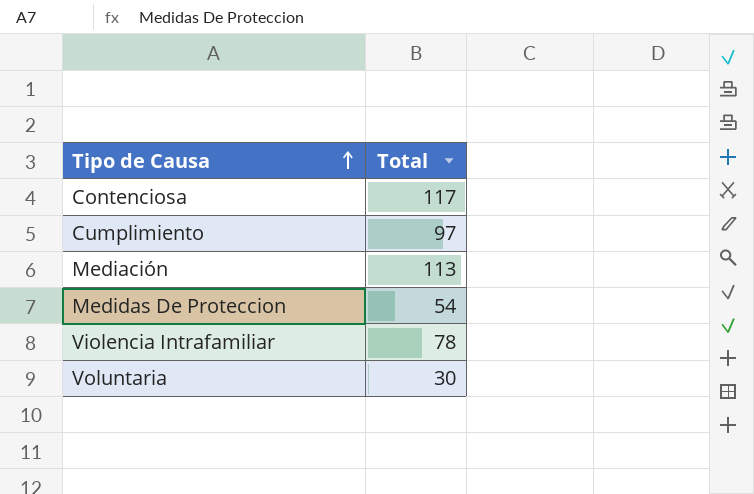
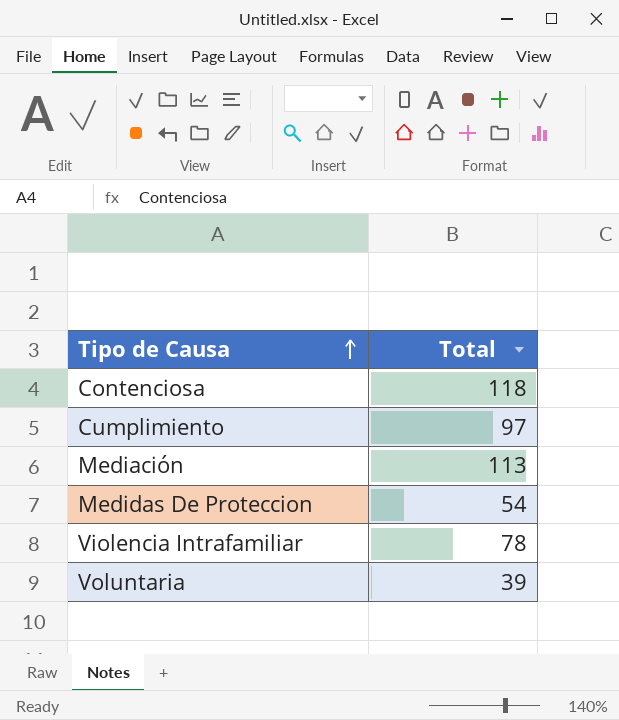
Contenciosa | Total: 117 -> 118
Voluntaria | Total: 30 -> 39

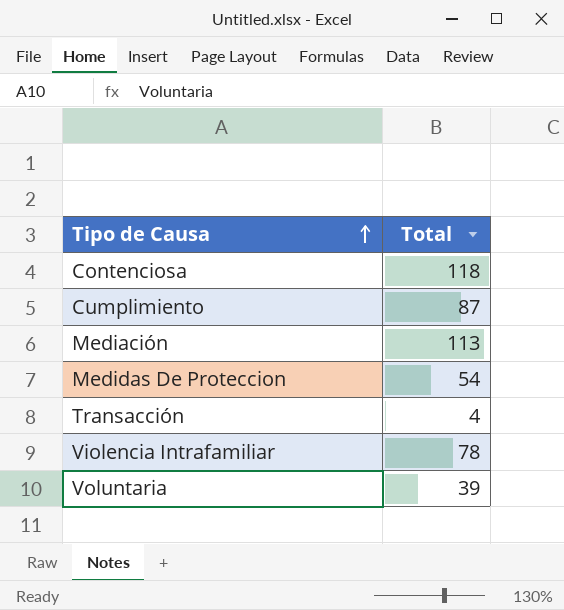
Cumplimiento | Total: 97 -> 87
row Transacción: none -> 4

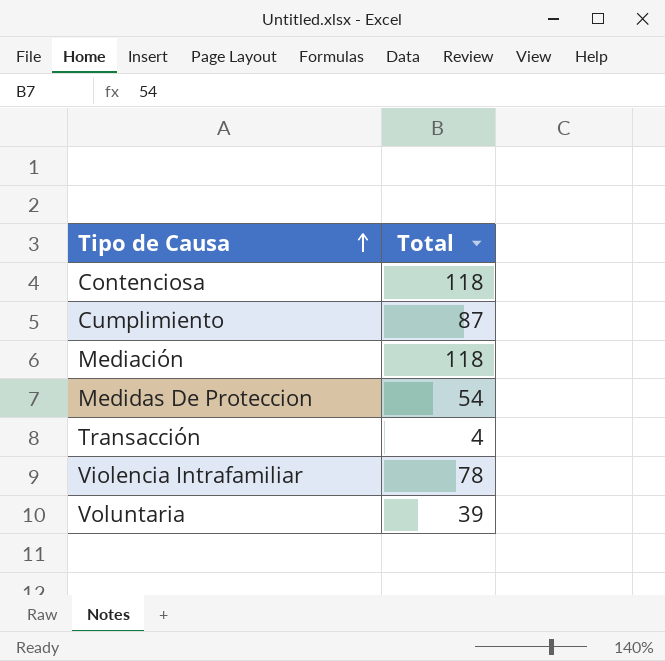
Mediación | Total: 113 -> 118

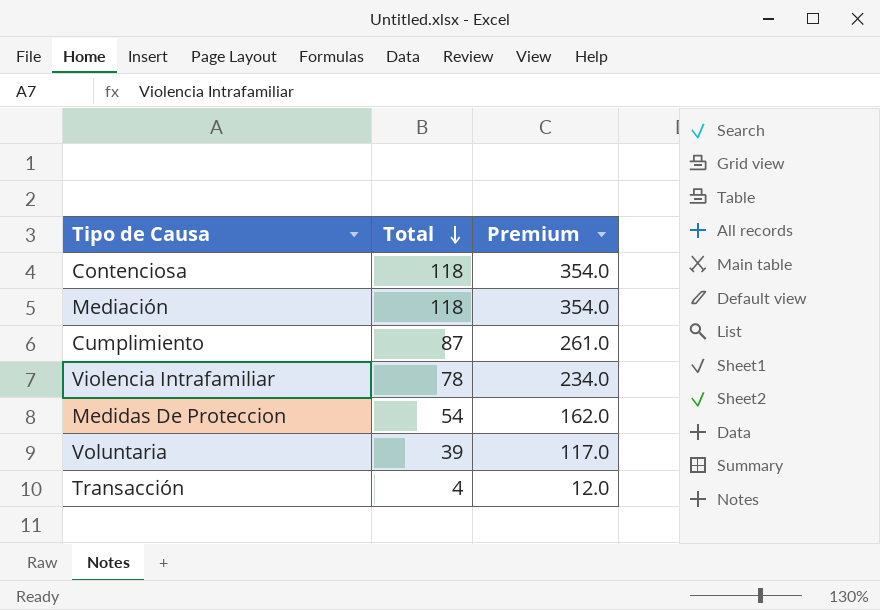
row order: Tipo de Causa ascending -> Total descending
column Premium | formula: none -> [Total] * 3

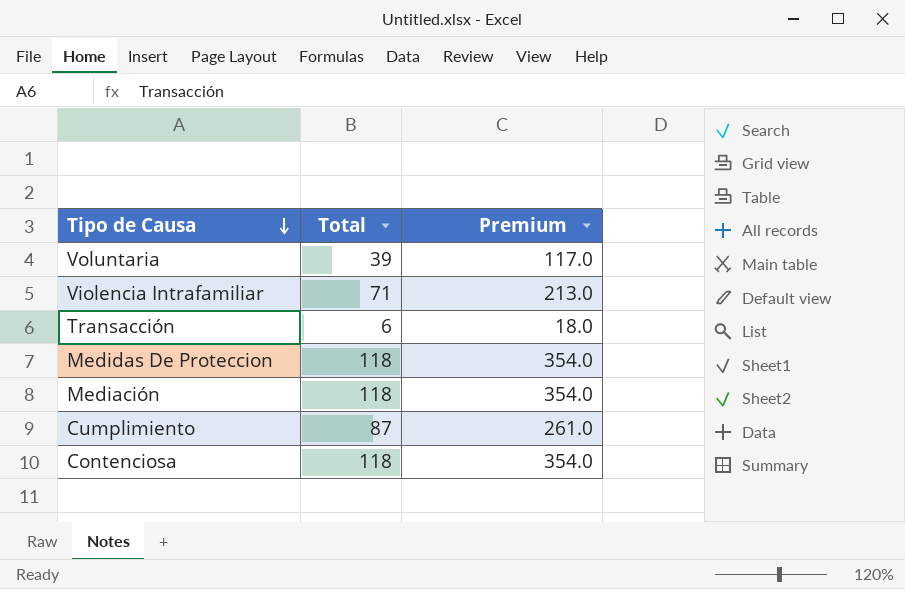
row order: Total descending -> Tipo de Causa descending
Violencia Intrafamiliar | Total: 78 -> 71
Violencia Intrafamiliar | Premium: 234.0 -> 213.0
Transacción | Total: 4 -> 6
Transacción | Premium: 12.0 -> 18.0
Medidas De Proteccion | Total: 54 -> 118
Medidas De Proteccion | Premium: 162.0 -> 354.0

